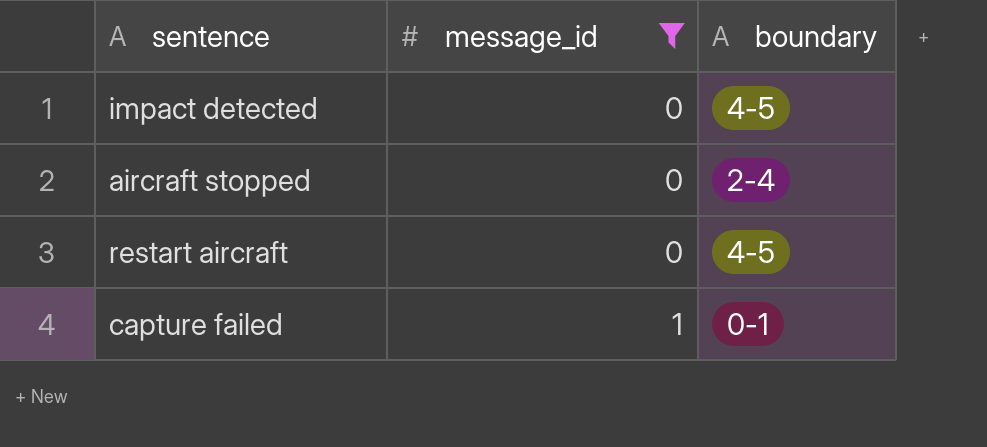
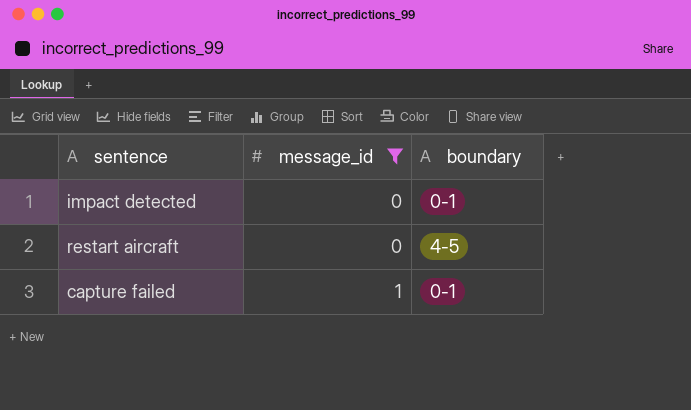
row aircraft stopped: 0 | 2-4 -> none
impact detected | boundary: 4-5 -> 0-1

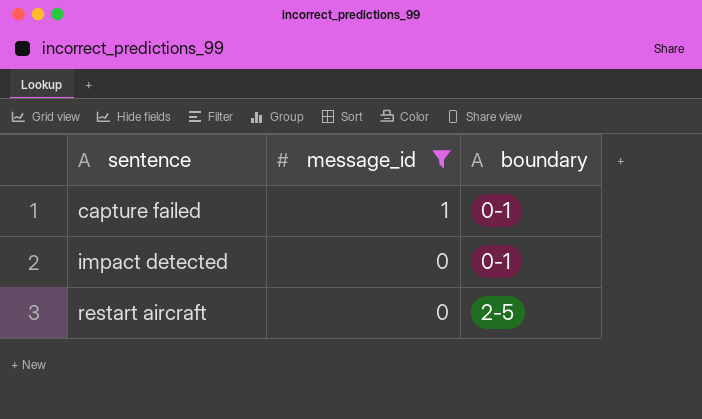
row order: message_id ascending -> sentence ascending
restart aircraft | boundary: 4-5 -> 2-5

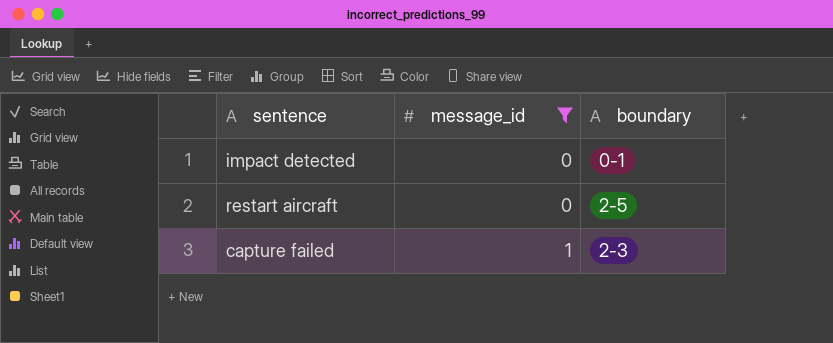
row order: sentence ascending -> message_id ascending
capture failed | boundary: 0-1 -> 2-3

